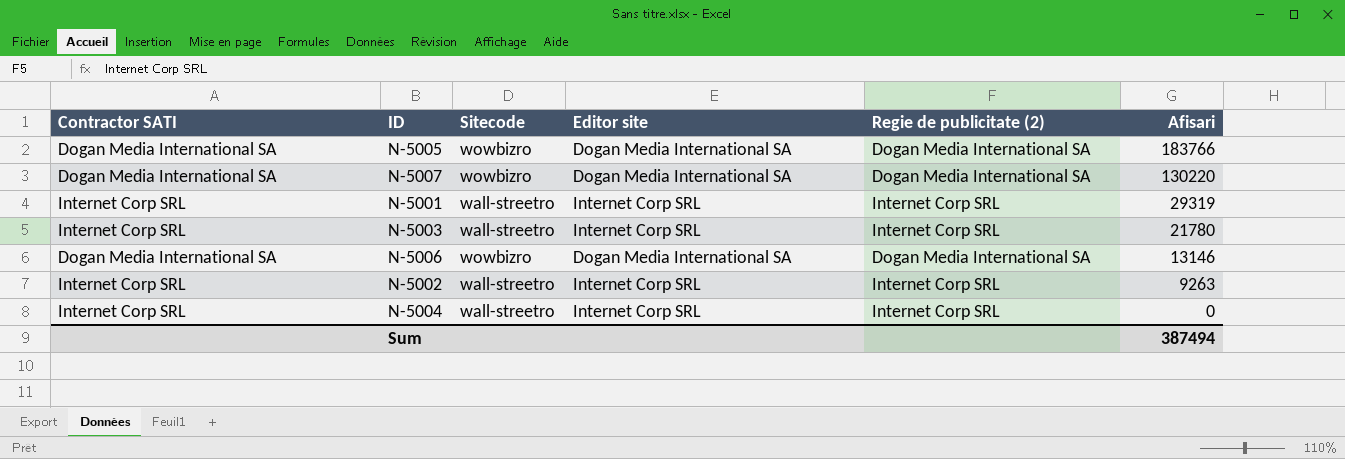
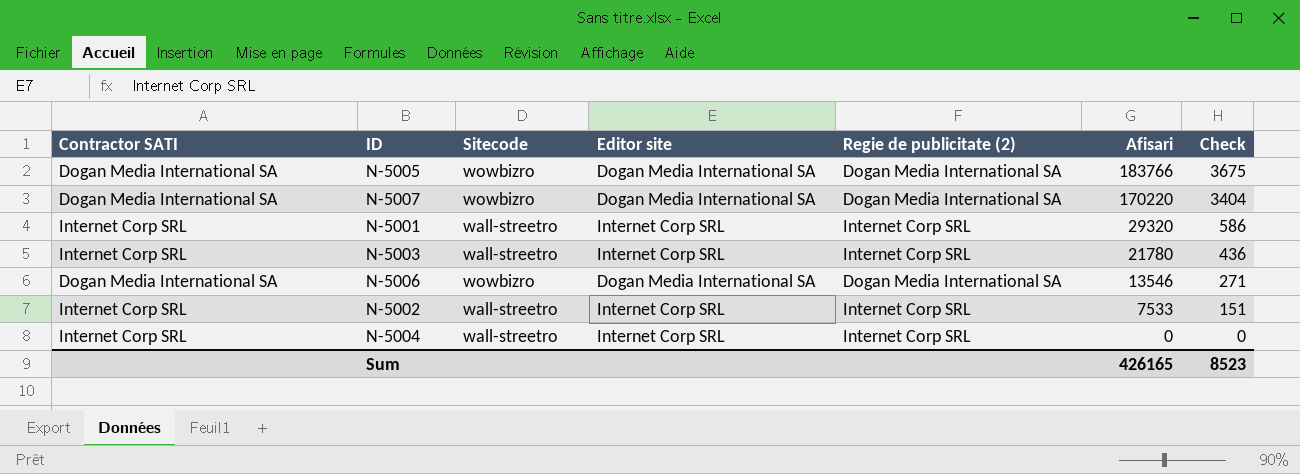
column Check | formula: none -> [Afisari] * 0.02
N-5007 | Afisari: 130220 -> 170220
N-5001 | Afisari: 29319 -> 29320
N-5006 | Afisari: 13146 -> 13546
N-5002 | Afisari: 9263 -> 7533
Sum | Afisari: 387494 -> 426165

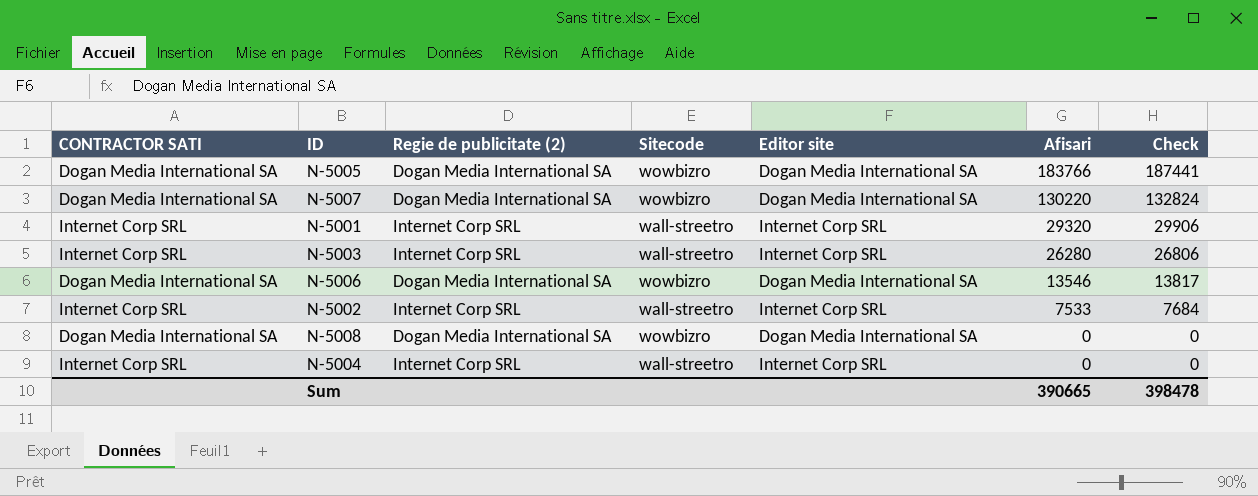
column name: Contractor SATI -> CONTRACTOR SATI
column Regie de publicitate (2) | position: 5 -> 3
column Check | formula: [Afisari] * 0.02 -> [Afisari] * 1.02
N-5007 | Afisari: 170220 -> 130220
N-5003 | Afisari: 21780 -> 26280
row N-5008: none -> Dogan Media International SA | Dogan Media International SA | wowbizro | Dogan Media International SA | 0 | 0
Sum | Afisari: 426165 -> 390665
Sum | Check: 8523 -> 398478

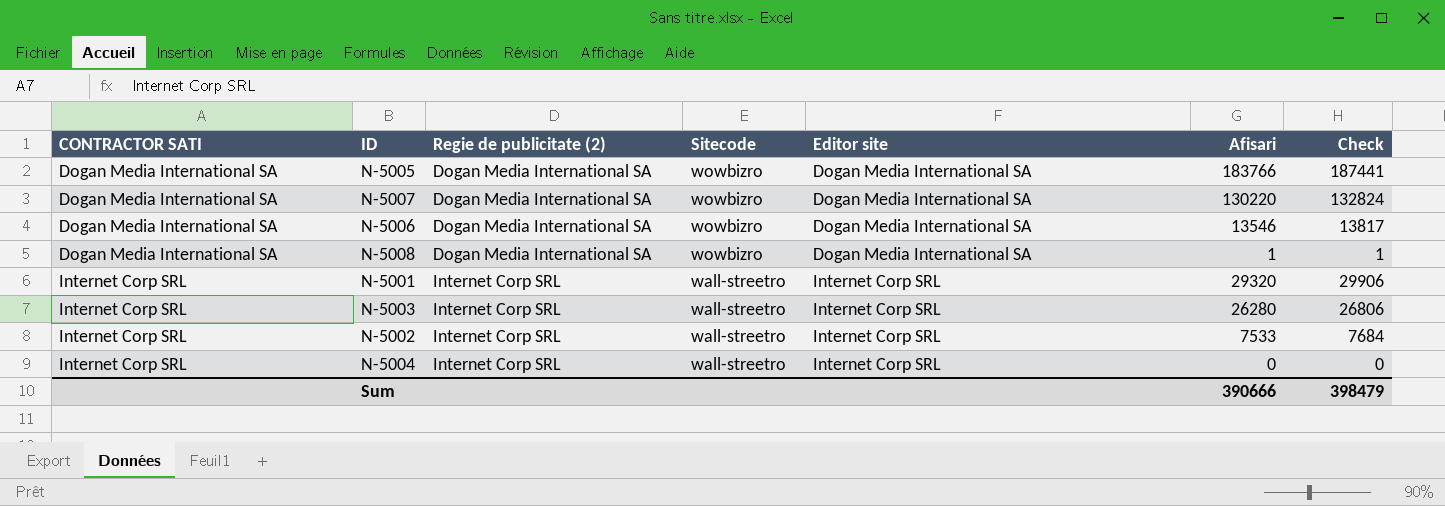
row order: Afisari descending -> CONTRACTOR SATI ascending
N-5008 | Afisari: 0 -> 1
N-5008 | Check: 0 -> 1
Sum | Afisari: 390665 -> 390666
Sum | Check: 398478 -> 398479

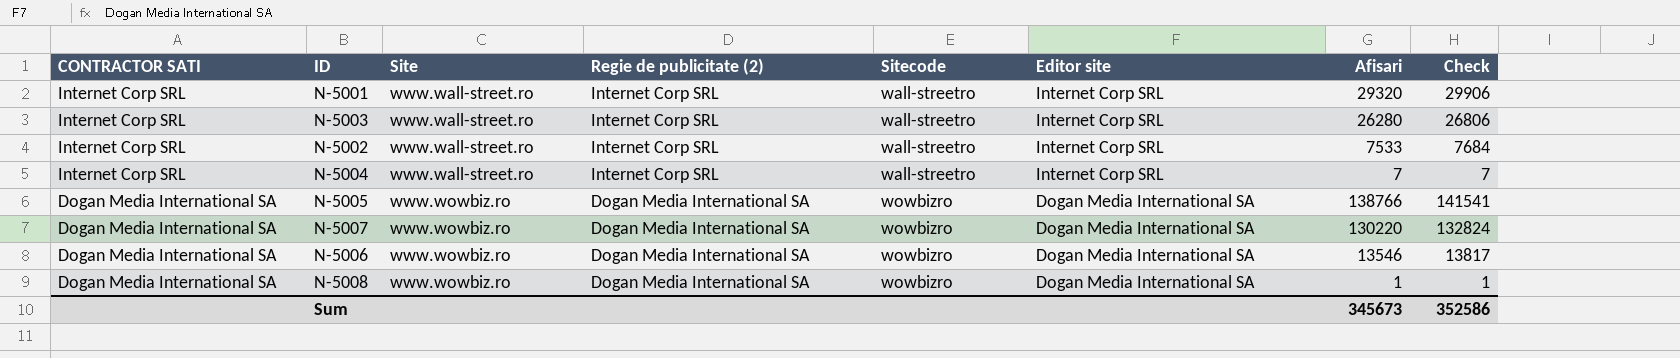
row order: CONTRACTOR SATI ascending -> CONTRACTOR SATI descending
column Site | position: none -> 3
N-5004 | Afisari: 0 -> 7
N-5004 | Check: 0 -> 7
N-5005 | Afisari: 183766 -> 138766
N-5005 | Check: 187441 -> 141541
Sum | Afisari: 390666 -> 345673
Sum | Check: 398479 -> 352586

